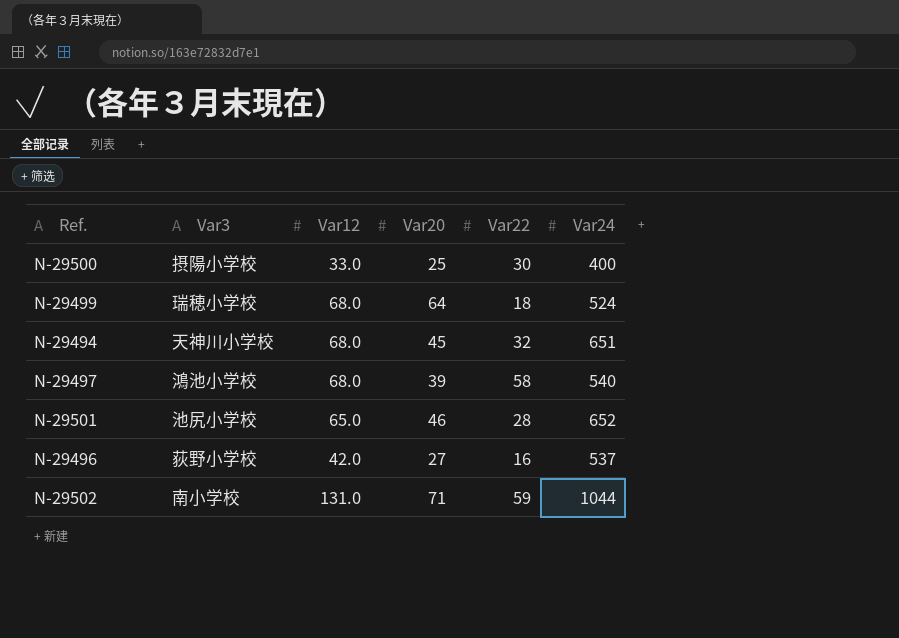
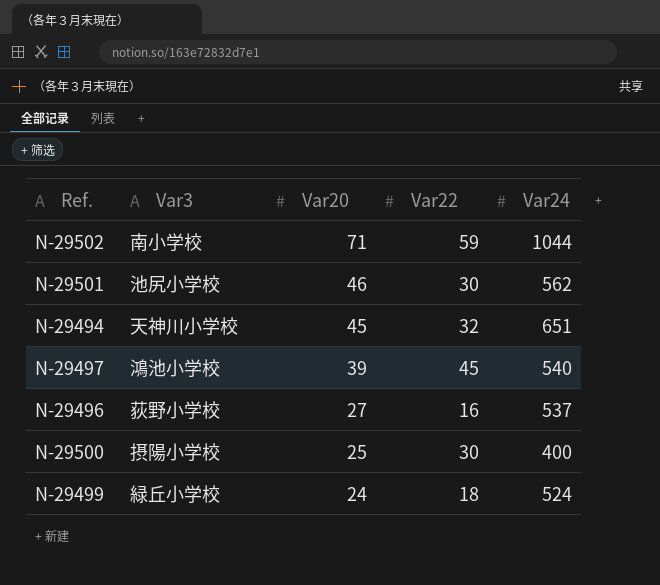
row order: none -> Var20 descending
column Var12 | position: 3 -> none
N-29501 | Var22: 28 -> 30
N-29501 | Var24: 652 -> 562
N-29497 | Var22: 58 -> 45
N-29499 | Var3: 瑞穂小学校 -> 緑丘小学校
N-29499 | Var20: 64 -> 24

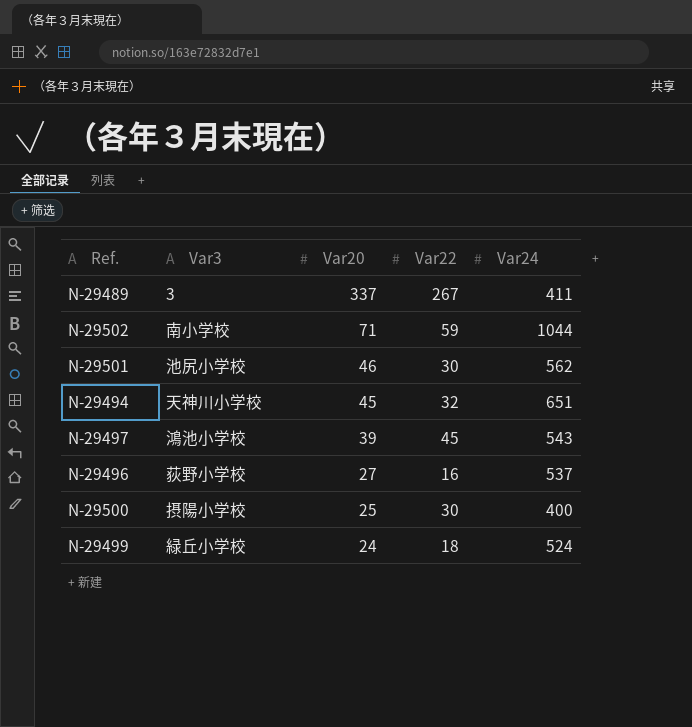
row N-29489: none -> 3 | 337 | 267 | 411
N-29497 | Var24: 540 -> 543

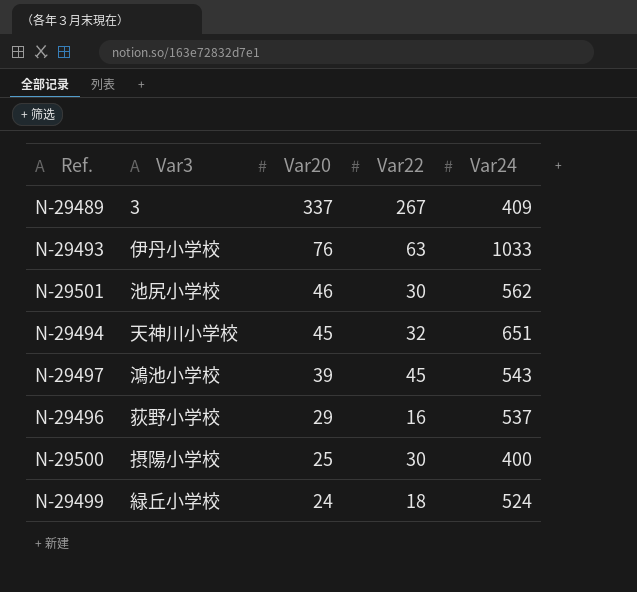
row N-29502: 南小学校 | 71 | 59 | 1044 -> none
N-29489 | Var24: 411 -> 409
row N-29493: none -> 伊丹小学校 | 76 | 63 | 1033
N-29496 | Var20: 27 -> 29

